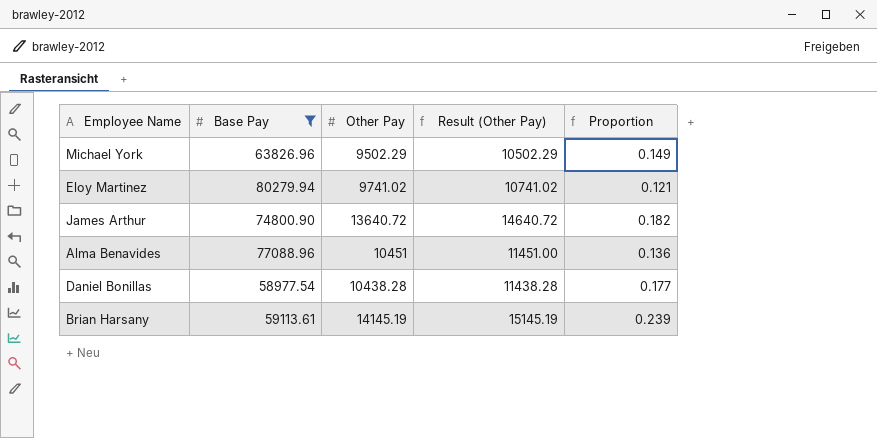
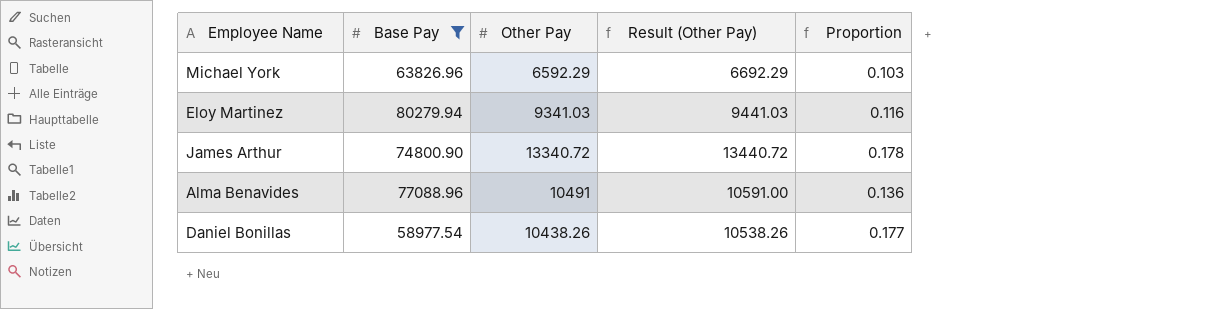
column Result (Other Pay) | formula: [Other Pay] + 1000 -> [Other Pay] + 100
row Brian Harsany: 59113.61 | 14145.19 | 15145.19 | 0.239 -> none
Michael York | Other Pay: 9502.29 -> 6592.29
Michael York | Proportion: 0.149 -> 0.103
Eloy Martinez | Other Pay: 9741.02 -> 9341.03
Eloy Martinez | Proportion: 0.121 -> 0.116
James Arthur | Other Pay: 13640.72 -> 13340.72
James Arthur | Proportion: 0.182 -> 0.178
Alma Benavides | Other Pay: 10451 -> 10491
Daniel Bonillas | Other Pay: 10438.28 -> 10438.26

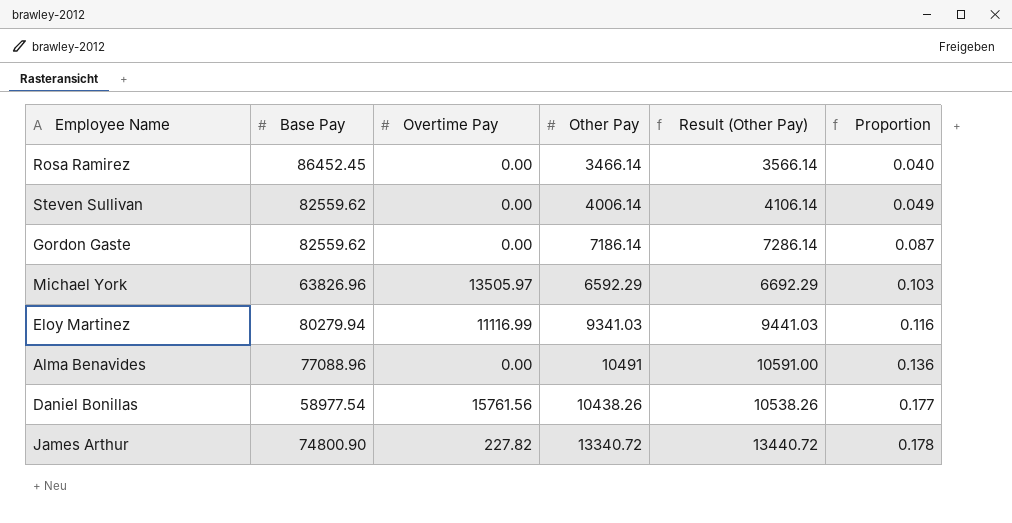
filter: Base Pay <= 80279.94 -> none
row order: none -> Proportion ascending
column Overtime Pay | position: none -> 3

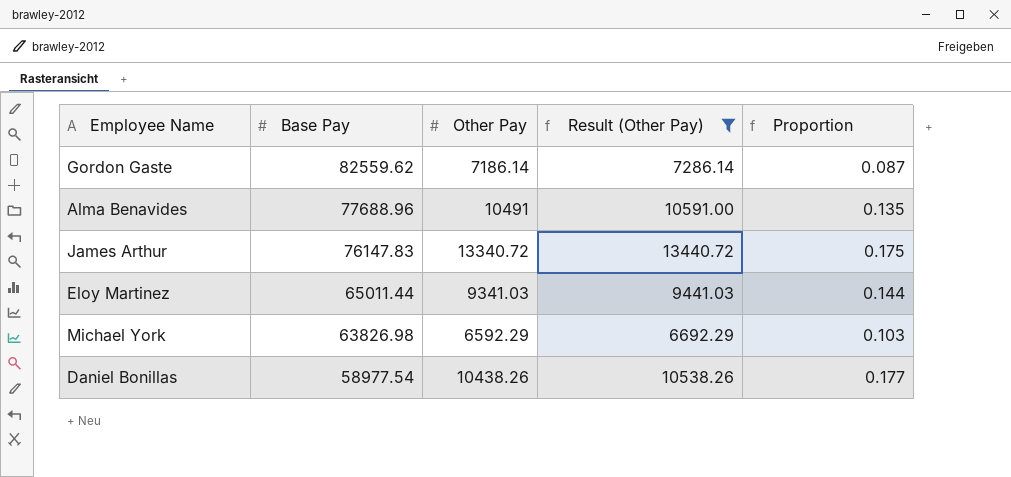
filter: none -> Result (Other Pay) >= 6692.29
row order: Proportion ascending -> Base Pay descending
column Overtime Pay | position: 3 -> none
Alma Benavides | Base Pay: 77088.96 -> 77688.96
Alma Benavides | Proportion: 0.136 -> 0.135
James Arthur | Base Pay: 74800.90 -> 76147.83
James Arthur | Proportion: 0.178 -> 0.175
Eloy Martinez | Base Pay: 80279.94 -> 65011.44
Eloy Martinez | Proportion: 0.116 -> 0.144
Michael York | Base Pay: 63826.96 -> 63826.98

